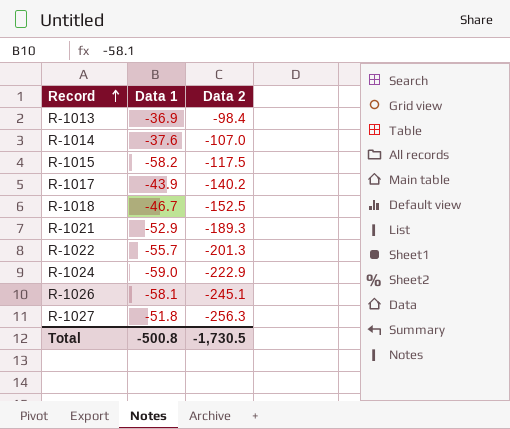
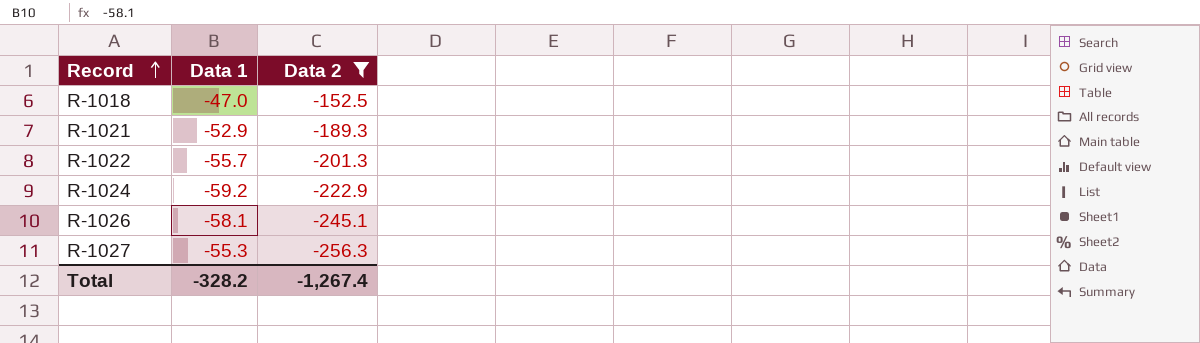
filter: none -> Data 2 <= -152.5
R-1018 | Data 1: -46.7 -> -47.0
R-1024 | Data 1: -59.0 -> -59.2
R-1027 | Data 1: -51.8 -> -55.3
Total | Data 1: -500.8 -> -328.2
Total | Data 2: -1,730.5 -> -1,267.4

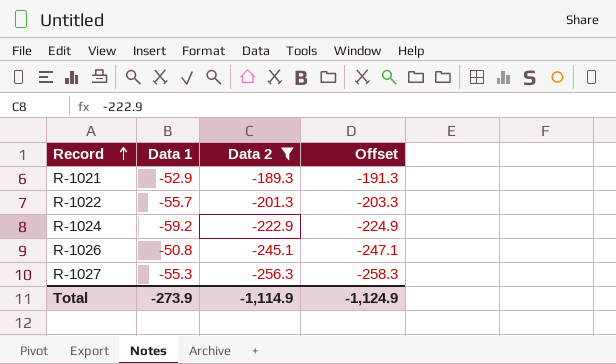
column Offset | formula: none -> [Data 2] - 2
row R-1018: -47.0 | -152.5 -> none
R-1026 | Data 1: -58.1 -> -50.8
Total | Data 1: -328.2 -> -273.9
Total | Data 2: -1,267.4 -> -1,114.9

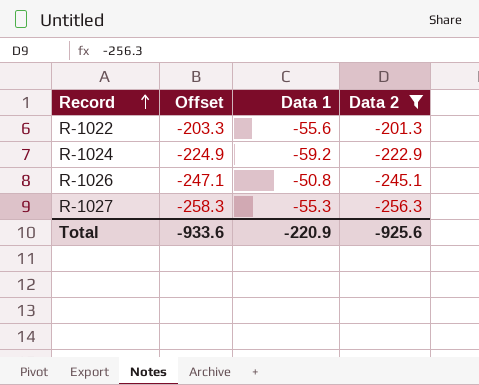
column Offset | position: 4 -> 2
row R-1021: -52.9 | -189.3 | -191.3 -> none
R-1022 | Data 1: -55.7 -> -55.6
Total | Offset: -1,124.9 -> -933.6
Total | Data 1: -273.9 -> -220.9
Total | Data 2: -1,114.9 -> -925.6

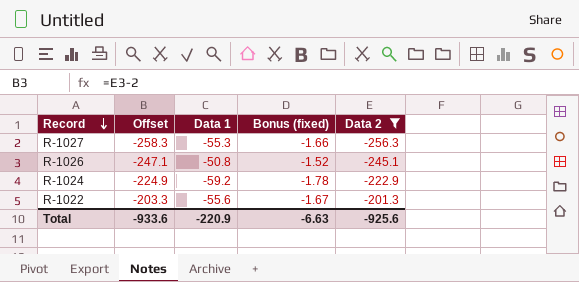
row order: Record ascending -> Record descending
column Bonus (fixed) | formula: none -> [Data 1] * 0.03

